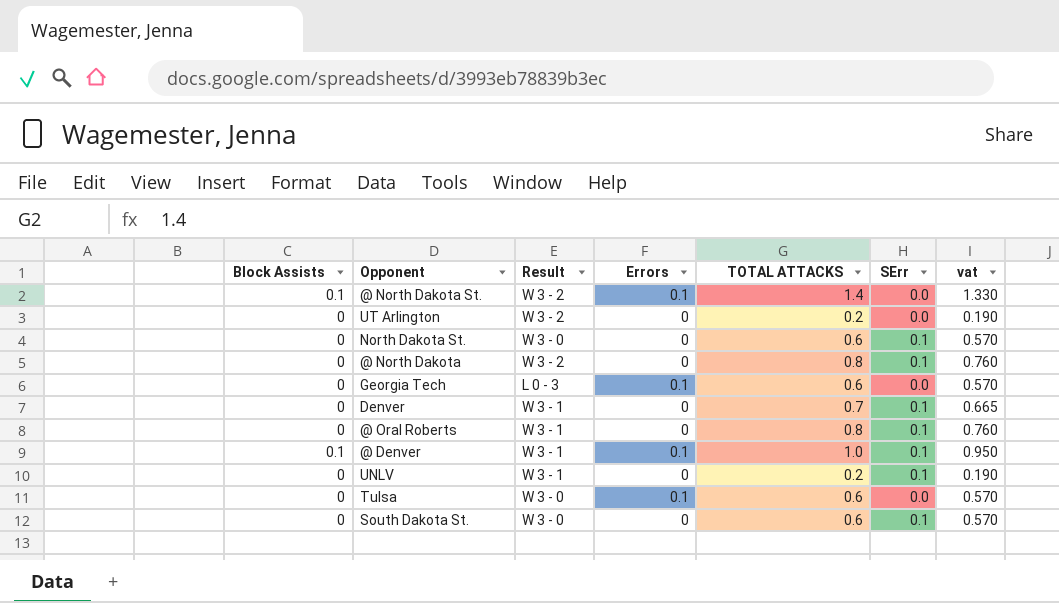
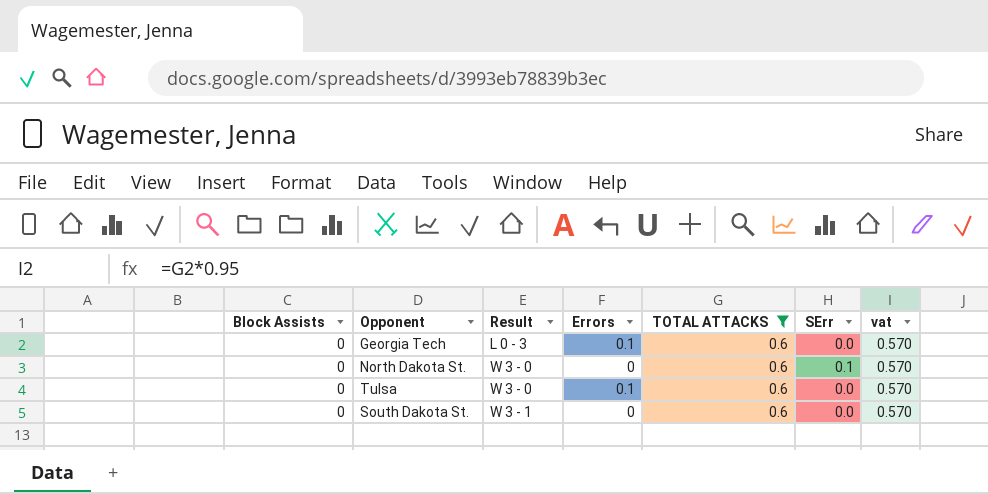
filter: none -> TOTAL ATTACKS = 0.6
row order: none -> Result ascending
South Dakota St. | Result: W 3 - 0 -> W 3 - 1
South Dakota St. | SErr: 0.1 -> 0.0

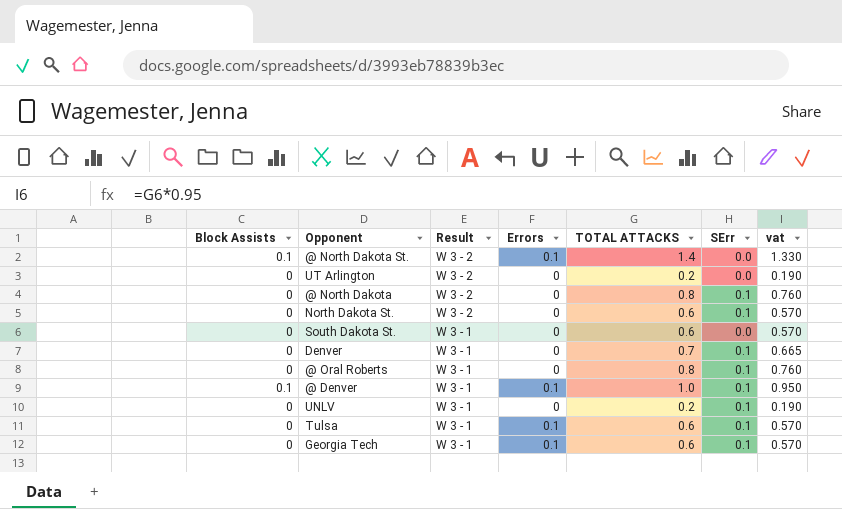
filter: TOTAL ATTACKS = 0.6 -> none
row order: Result ascending -> Result descending
North Dakota St. | Result: W 3 - 0 -> W 3 - 2
Tulsa | Result: W 3 - 0 -> W 3 - 1
Tulsa | SErr: 0.0 -> 0.1
Georgia Tech | Result: L 0 - 3 -> W 3 - 1
Georgia Tech | SErr: 0.0 -> 0.1

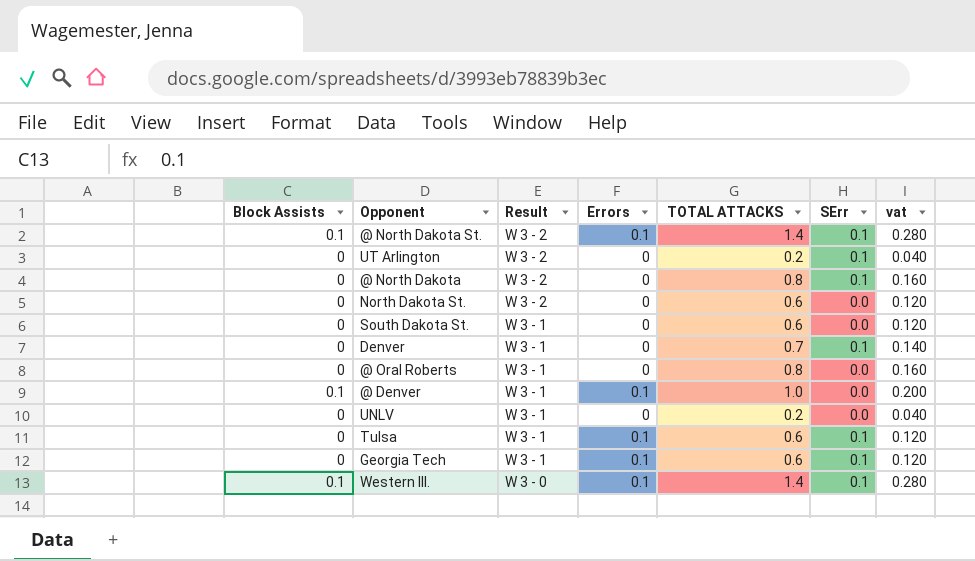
column vat | formula: [TOTAL ATTACKS] * 0.95 -> [TOTAL ATTACKS] * 0.2
@ North Dakota St. | SErr: 0.0 -> 0.1
UT Arlington | SErr: 0.0 -> 0.1
North Dakota St. | SErr: 0.1 -> 0.0
@ Oral Roberts | SErr: 0.1 -> 0.0
@ Denver | SErr: 0.1 -> 0.0
UNLV | SErr: 0.1 -> 0.0
row Western Ill.: none -> 0.1 | W 3 - 0 | 0.1 | 1.4 | 0.1 | 0.280

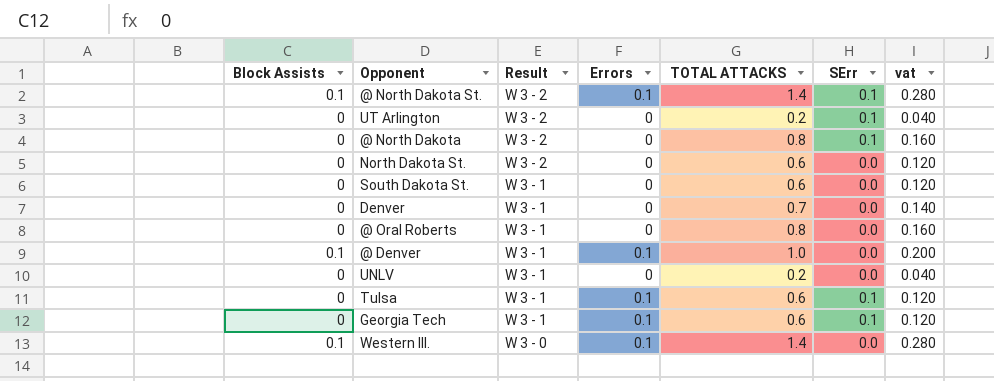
Denver | SErr: 0.1 -> 0.0
Western Ill. | SErr: 0.1 -> 0.0

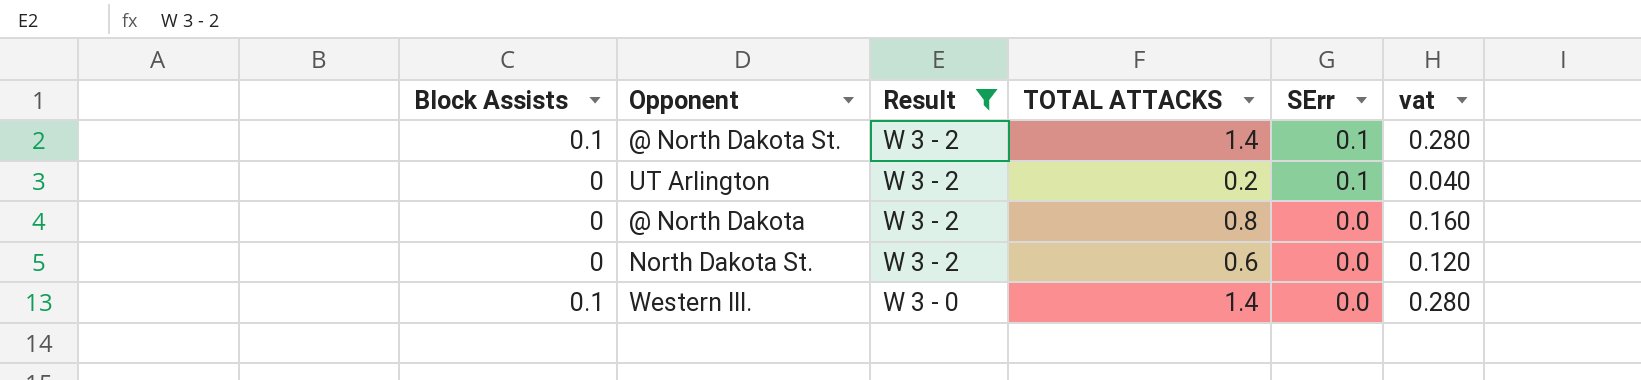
filter: none -> Result != W 3 - 1
column Errors | position: 4 -> none
@ North Dakota | SErr: 0.1 -> 0.0

